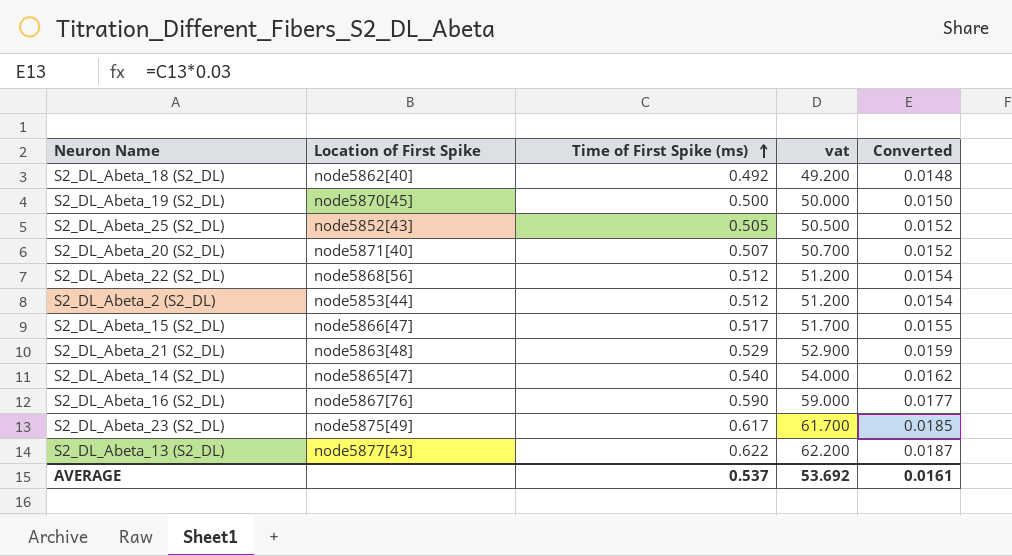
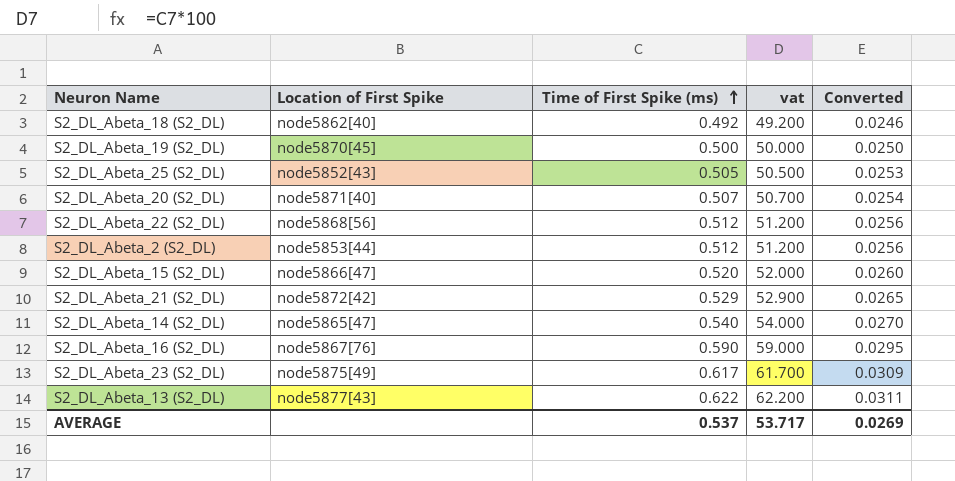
column Converted | formula: [Time of First Spike (ms)] * 0.03 -> [Time of First Spike (ms)] * 0.05
S2_DL_Abeta_15 (S2_DL) | Time of First Spike (ms): 0.517 -> 0.520
S2_DL_Abeta_15 (S2_DL) | vat: 51.700 -> 52.000
S2_DL_Abeta_21 (S2_DL) | Location of First Spike: node5863[48] -> node5872[42]
AVERAGE | vat: 53.692 -> 53.717
AVERAGE | Converted: 0.0161 -> 0.0269

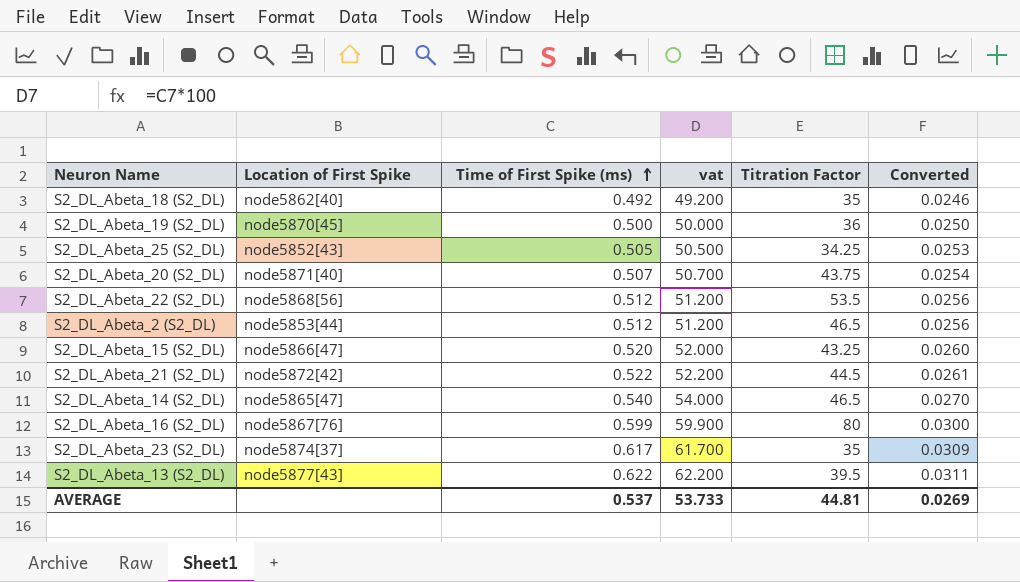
column Titration Factor | position: none -> 5
S2_DL_Abeta_21 (S2_DL) | Time of First Spike (ms): 0.529 -> 0.522
S2_DL_Abeta_21 (S2_DL) | vat: 52.900 -> 52.200
S2_DL_Abeta_21 (S2_DL) | Converted: 0.0265 -> 0.0261
S2_DL_Abeta_16 (S2_DL) | Time of First Spike (ms): 0.590 -> 0.599
S2_DL_Abeta_16 (S2_DL) | vat: 59.000 -> 59.900
S2_DL_Abeta_16 (S2_DL) | Converted: 0.0295 -> 0.0300
S2_DL_Abeta_23 (S2_DL) | Location of First Spike: node5875[49] -> node5874[37]
AVERAGE | vat: 53.717 -> 53.733

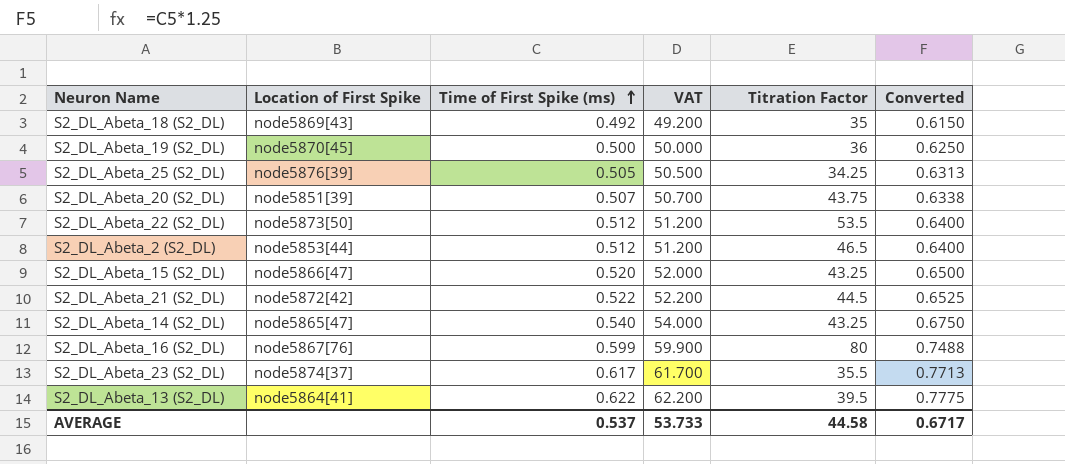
column name: vat -> VAT
column Converted | formula: [Time of First Spike (ms)] * 0.05 -> [Time of First Spike (ms)] * 1.25
S2_DL_Abeta_18 (S2_DL) | Location of First Spike: node5862[40] -> node5869[43]
S2_DL_Abeta_25 (S2_DL) | Location of First Spike: node5852[43] -> node5876[39]
S2_DL_Abeta_20 (S2_DL) | Location of First Spike: node5871[40] -> node5851[39]
S2_DL_Abeta_22 (S2_DL) | Location of First Spike: node5868[56] -> node5873[50]
S2_DL_Abeta_14 (S2_DL) | Titration Factor: 46.5 -> 43.25
S2_DL_Abeta_23 (S2_DL) | Titration Factor: 35 -> 35.5
S2_DL_Abeta_13 (S2_DL) | Location of First Spike: node5877[43] -> node5864[41]
AVERAGE | Titration Factor: 44.81 -> 44.58
AVERAGE | Converted: 0.0269 -> 0.6717

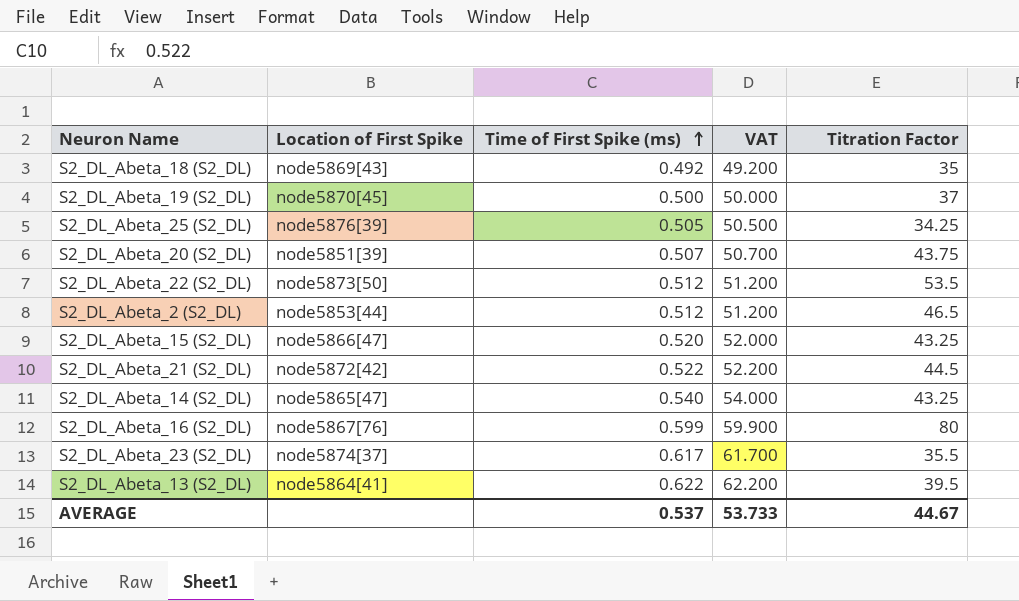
column Converted | formula: [Time of First Spike (ms)] * 1.25 -> none
S2_DL_Abeta_19 (S2_DL) | Titration Factor: 36 -> 37
AVERAGE | Titration Factor: 44.58 -> 44.67

